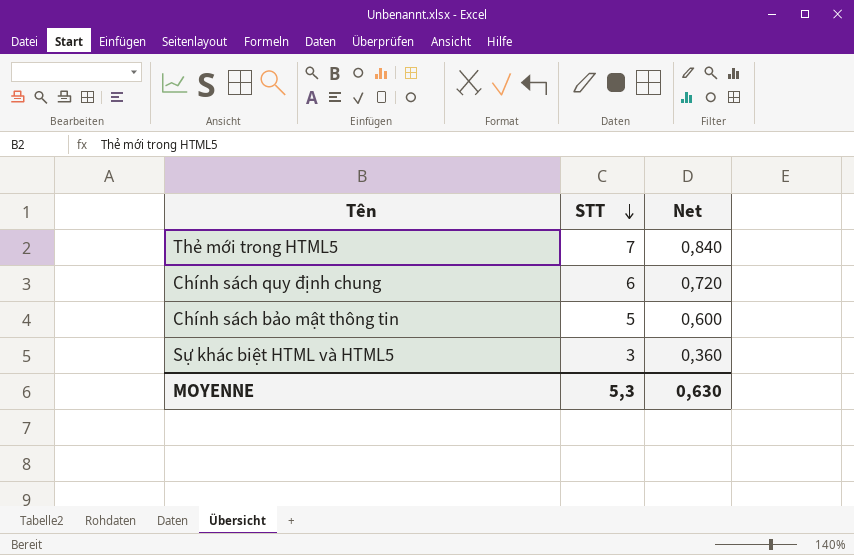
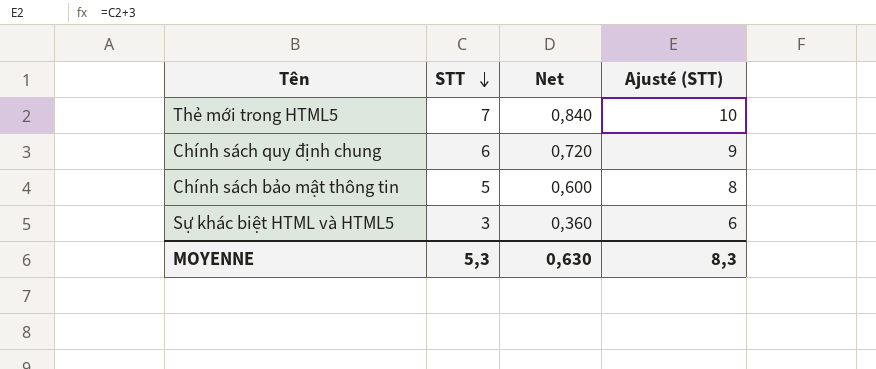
column Ajusté (STT) | formula: none -> [STT] + 3

